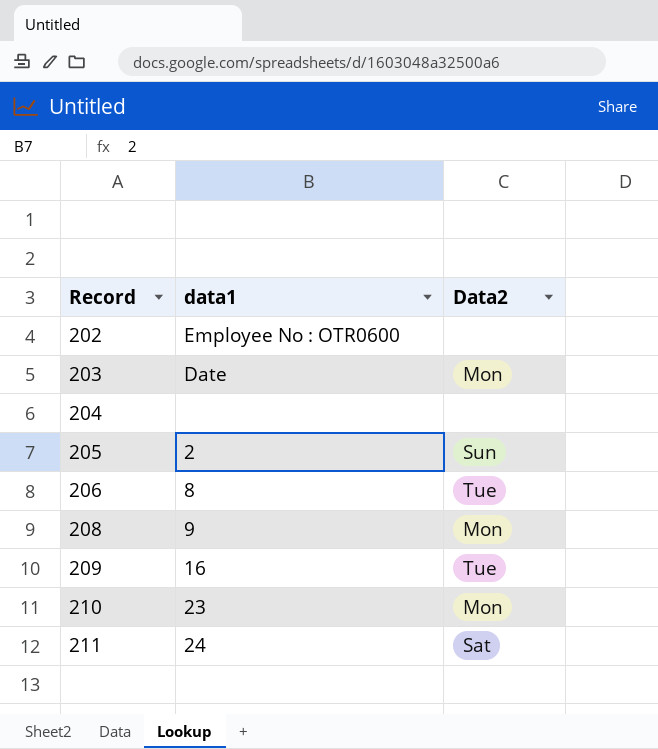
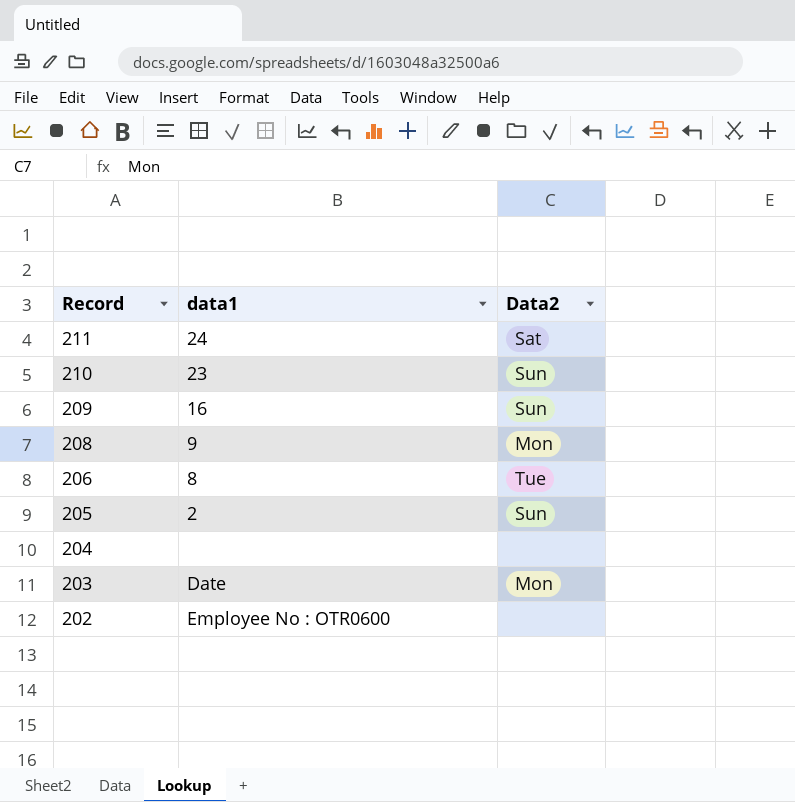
row order: Record ascending -> Record descending
210 | Data2: Mon -> Sun
209 | Data2: Tue -> Sun

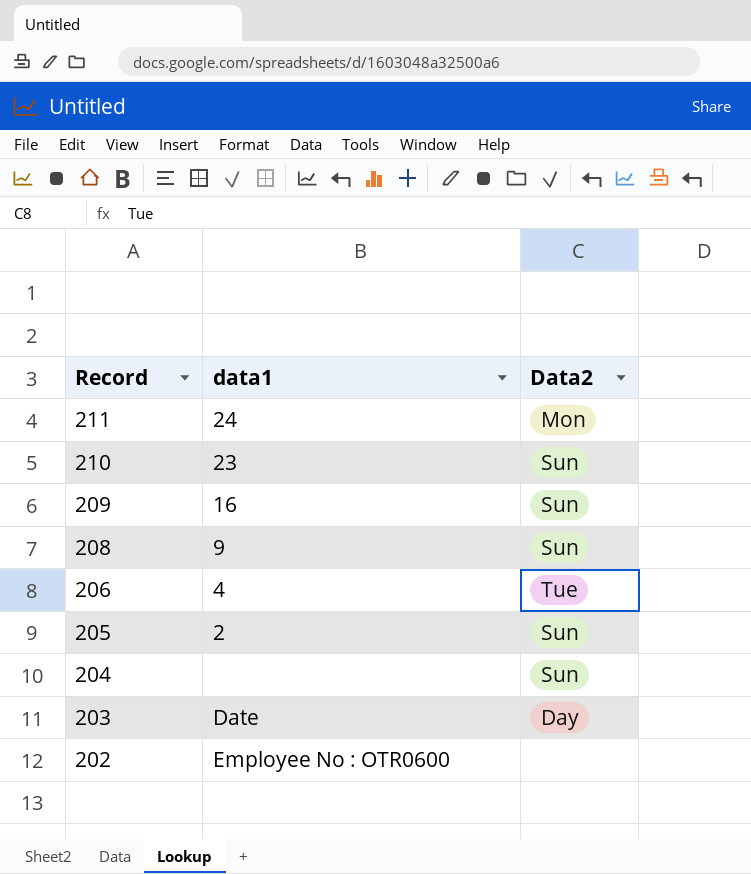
211 | Data2: Sat -> Mon
208 | Data2: Mon -> Sun
206 | data1: 8 -> 4
204 | Data2: none -> Sun
203 | Data2: Mon -> Day

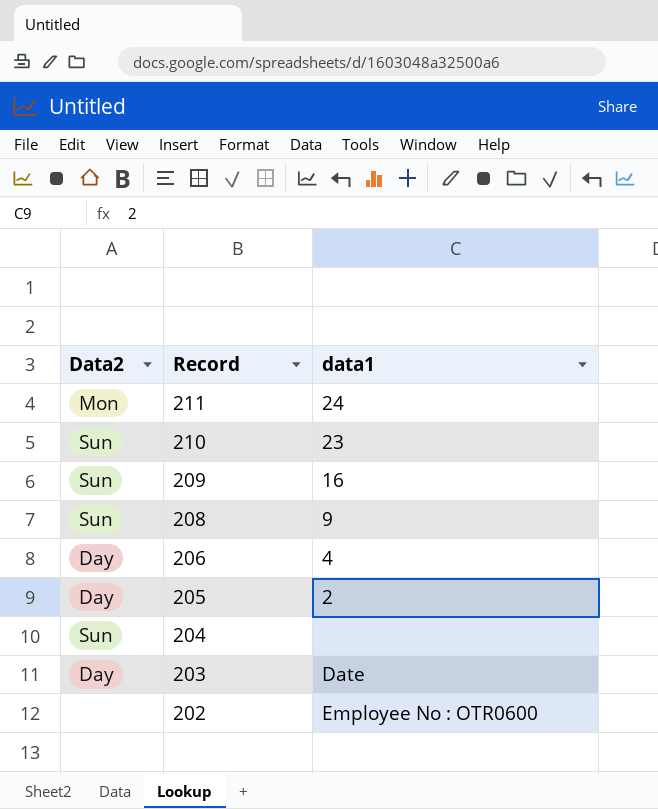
column Data2 | position: 3 -> 1
206 | Data2: Tue -> Day
205 | Data2: Sun -> Day

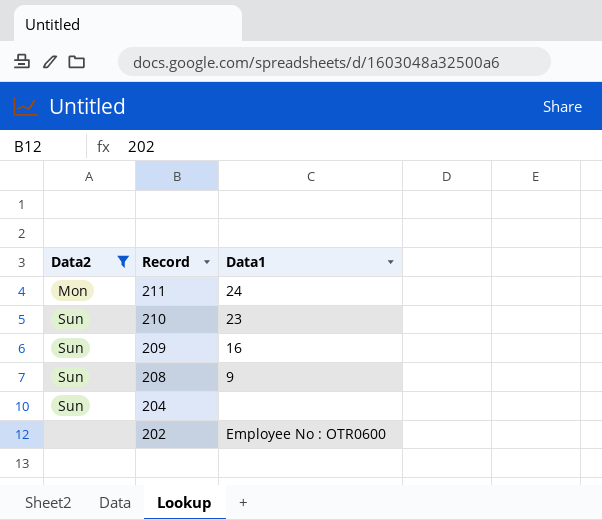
filter: none -> Data2 != Day
column name: data1 -> Data1

